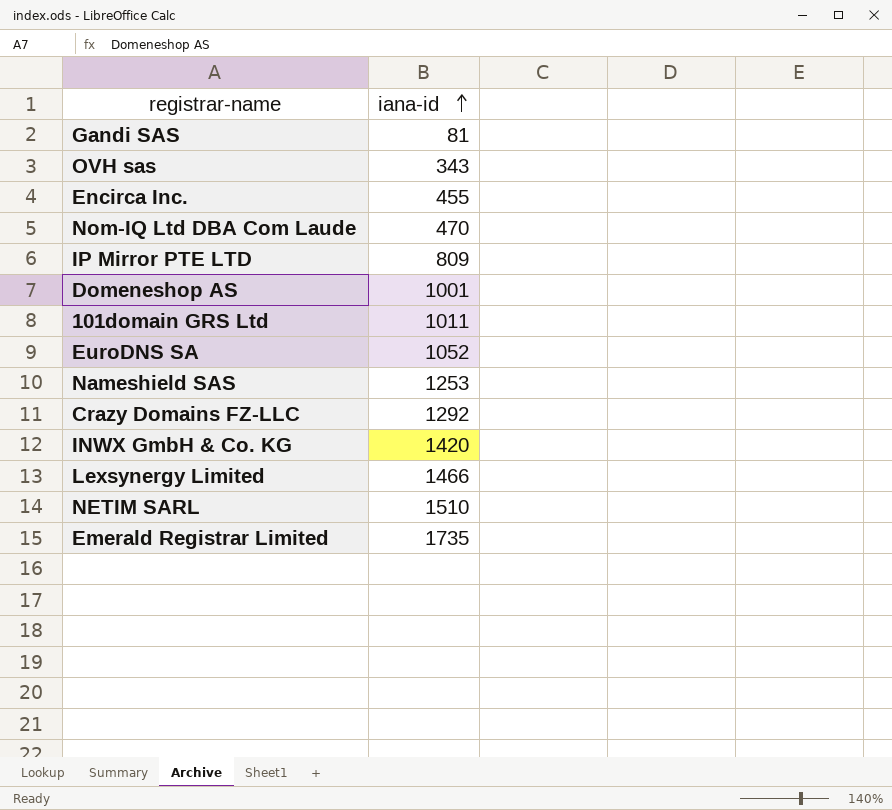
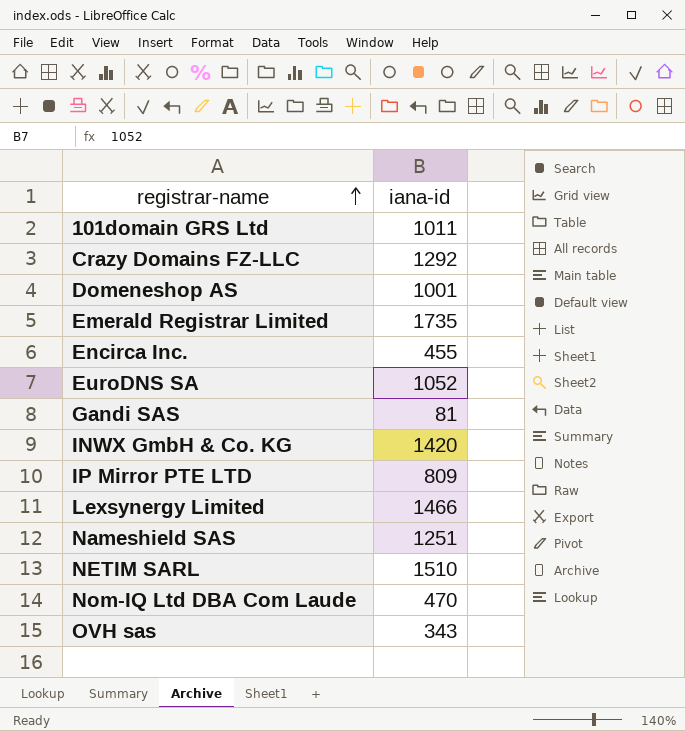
row order: iana-id ascending -> registrar-name ascending
Nameshield SAS | iana-id: 1253 -> 1251

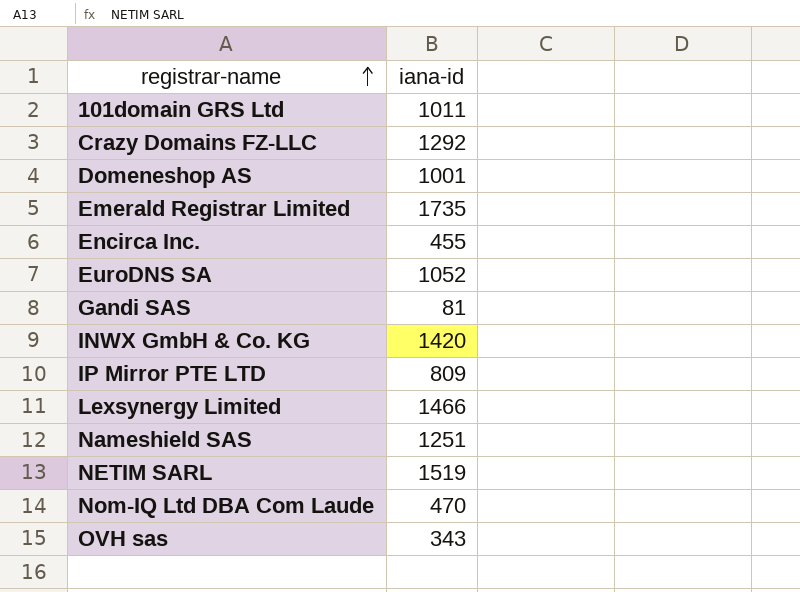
NETIM SARL | iana-id: 1510 -> 1519

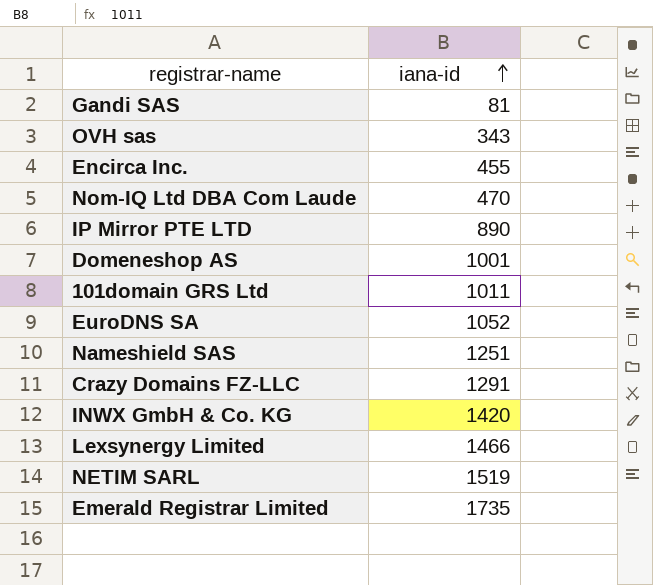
row order: registrar-name ascending -> iana-id ascending
IP Mirror PTE LTD | iana-id: 809 -> 890
Crazy Domains FZ-LLC | iana-id: 1292 -> 1291

